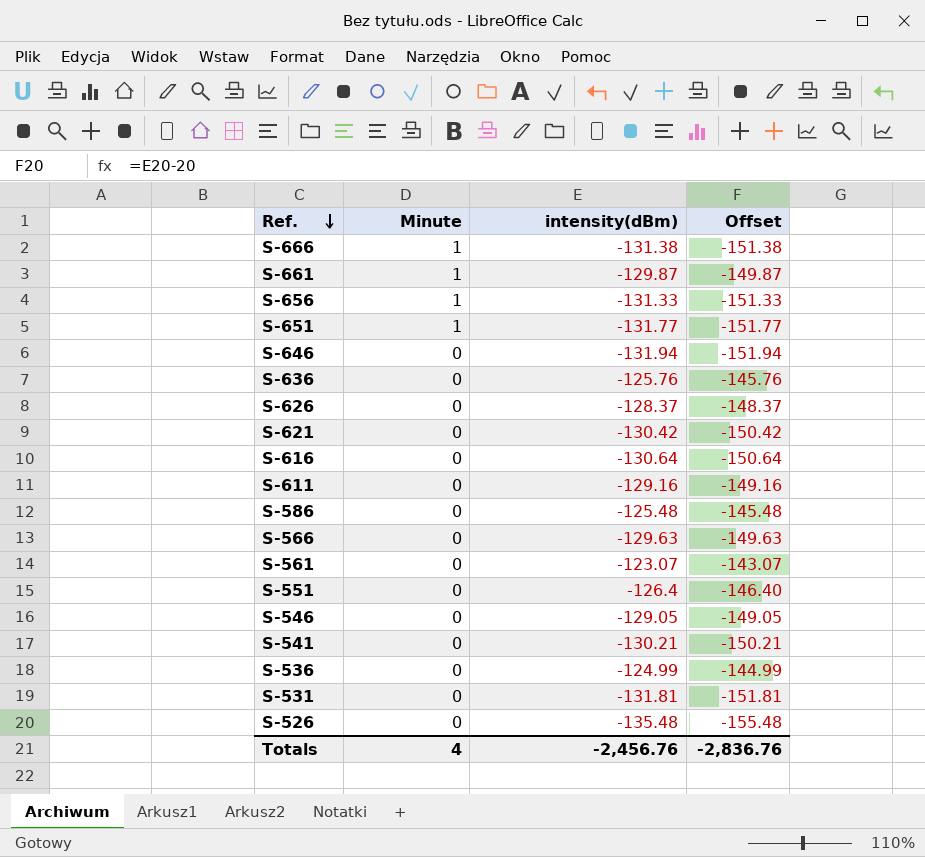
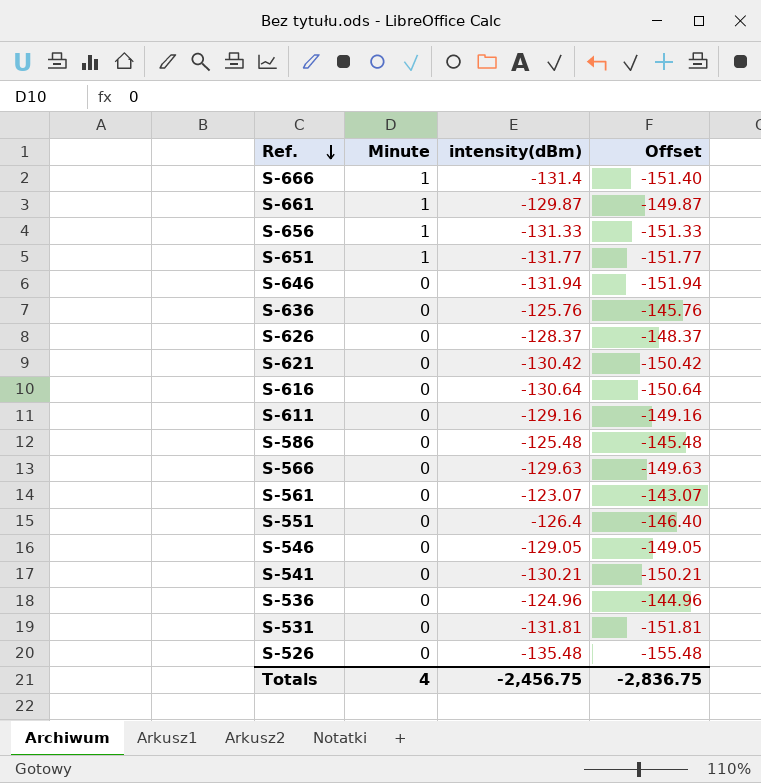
S-666 | intensity(dBm): -131.38 -> -131.4
S-666 | Offset: -151.38 -> -151.40
S-536 | intensity(dBm): -124.99 -> -124.96
S-536 | Offset: -144.99 -> -144.96
Totals | intensity(dBm): -2,456.76 -> -2,456.75
Totals | Offset: -2,836.76 -> -2,836.75

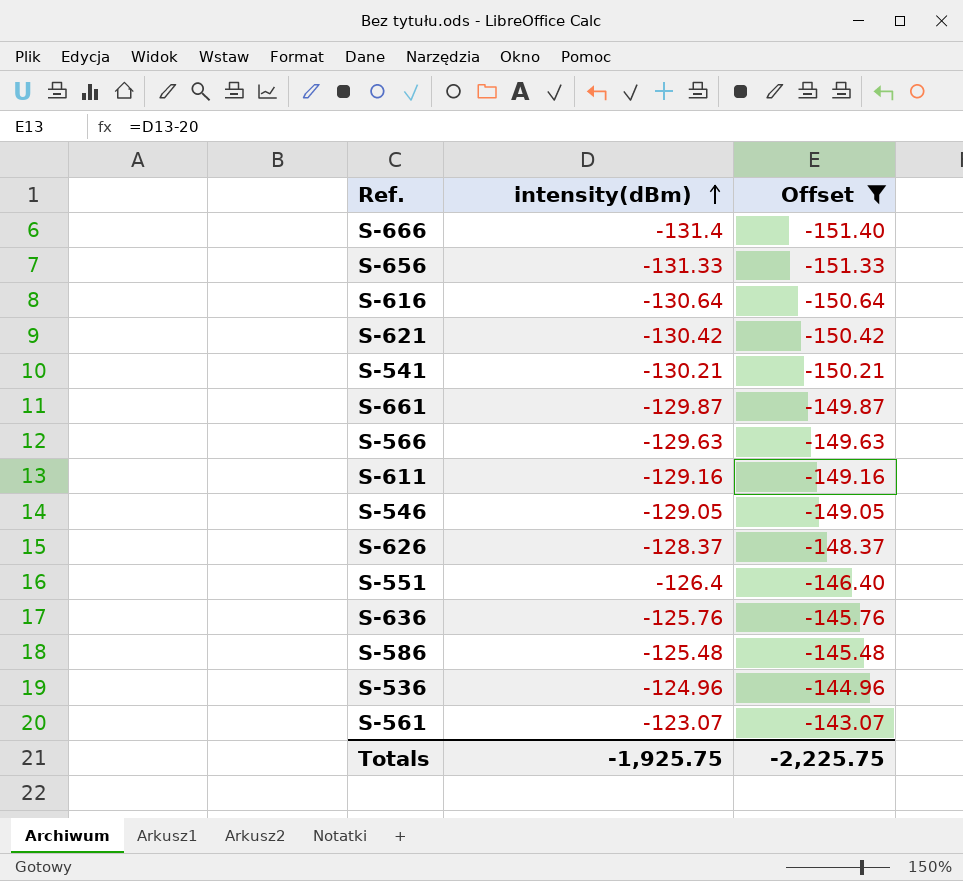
filter: none -> Offset >= -151.40
row order: Ref. descending -> intensity(dBm) ascending
column Minute | position: 2 -> none
Totals | intensity(dBm): -2,456.75 -> -1,925.75
Totals | Offset: -2,836.75 -> -2,225.75

